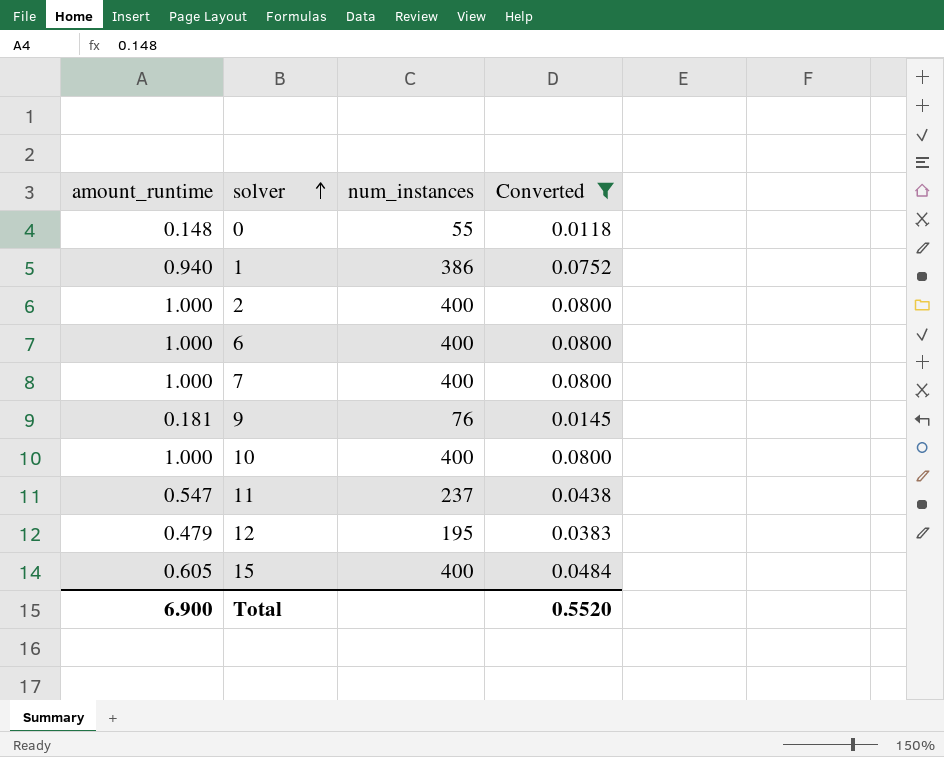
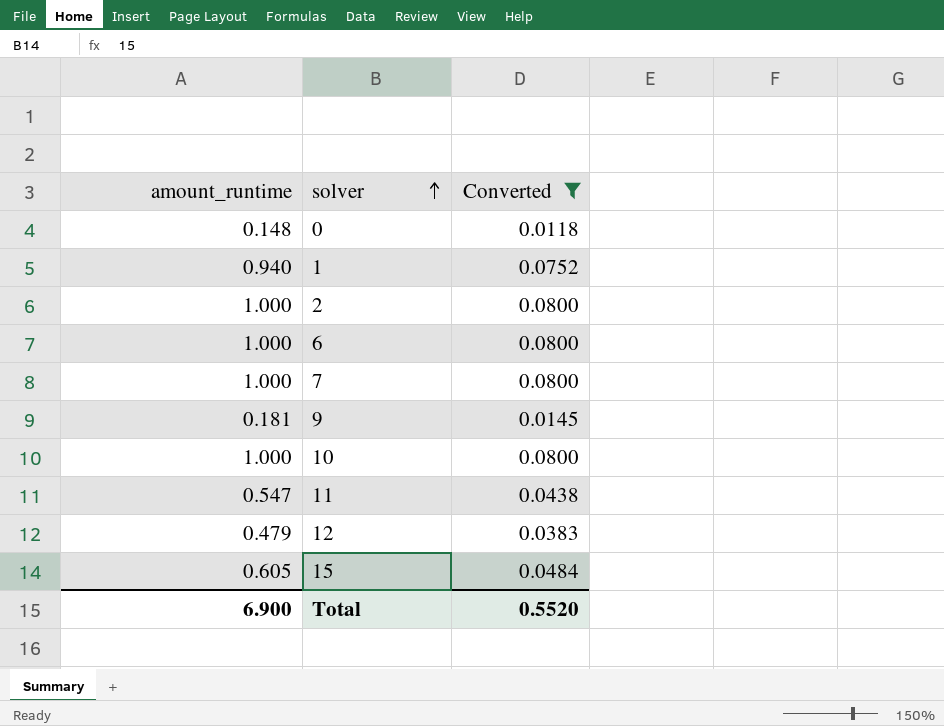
column num_instances | position: 3 -> none

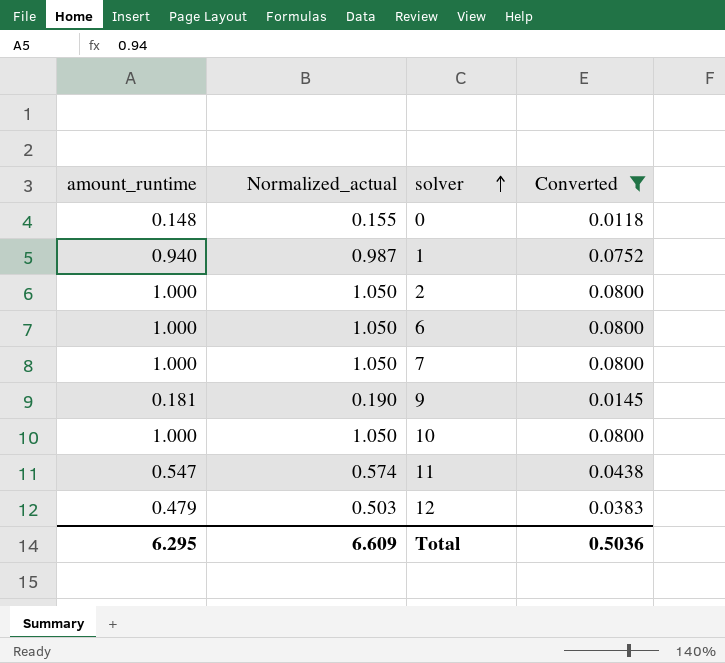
column Normalized_actual | formula: none -> [amount_runtime] * 1.05
row 15: 0.605 | 0.0484 -> none
Total | amount_runtime: 6.900 -> 6.295
Total | Converted: 0.5520 -> 0.5036

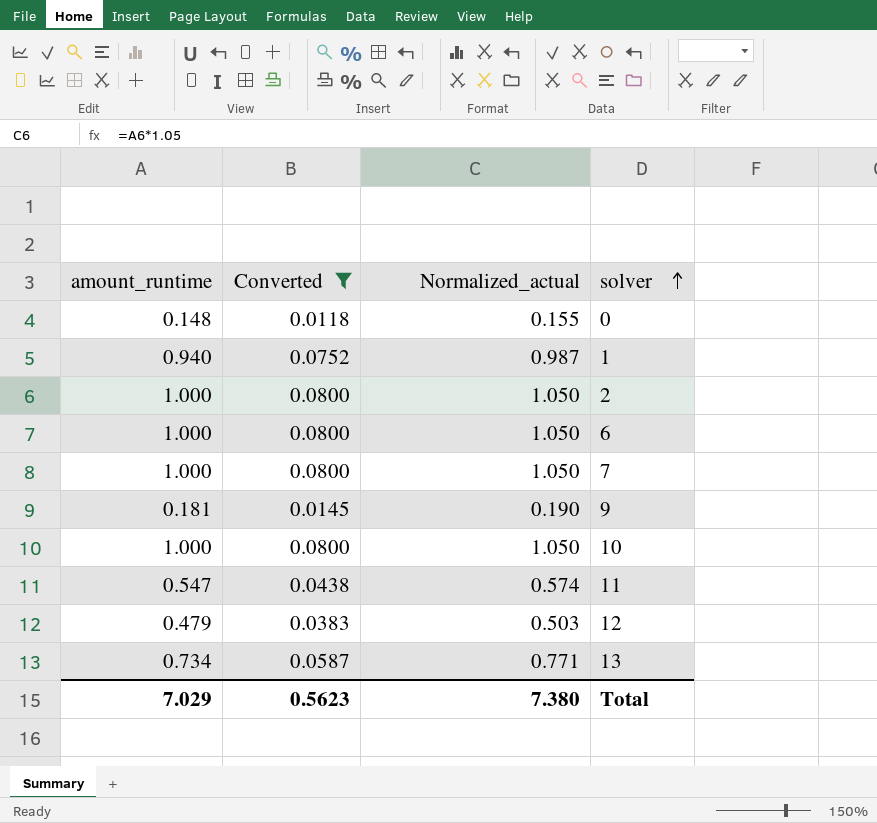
column Converted | position: 4 -> 2
row 13: none -> 0.734 | 0.0587 | 0.771
Total | amount_runtime: 6.295 -> 7.029
Total | Converted: 0.5036 -> 0.5623
Total | Normalized_actual: 6.609 -> 7.380

